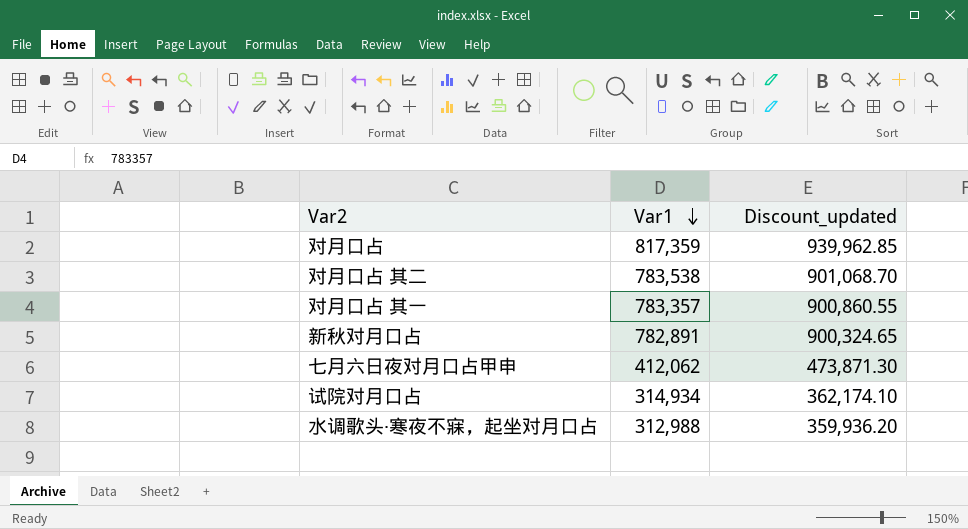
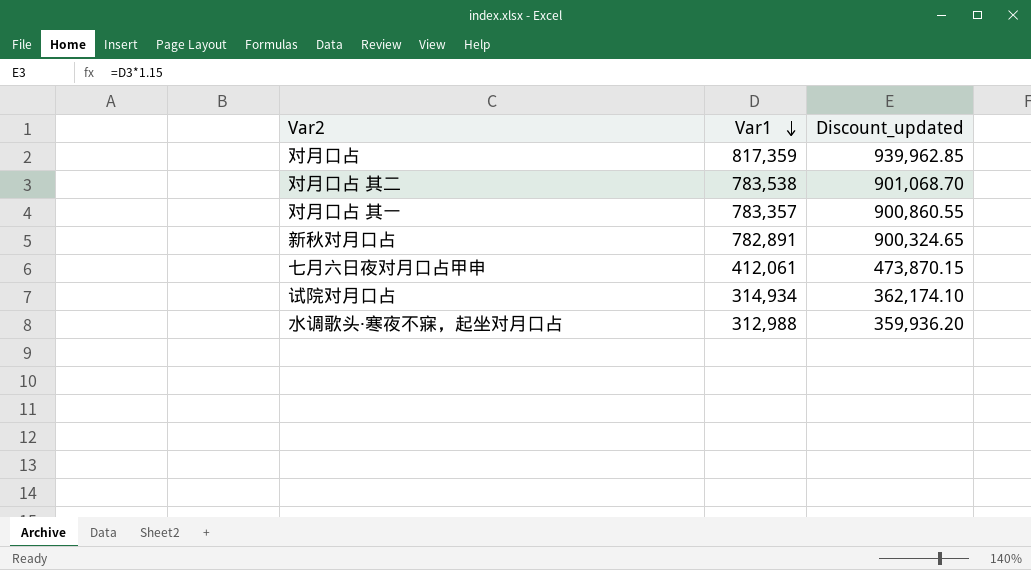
七月六日夜对月口占甲申 | Var1: 412,062 -> 412,061
七月六日夜对月口占甲申 | Discount_updated: 473,871.30 -> 473,870.15

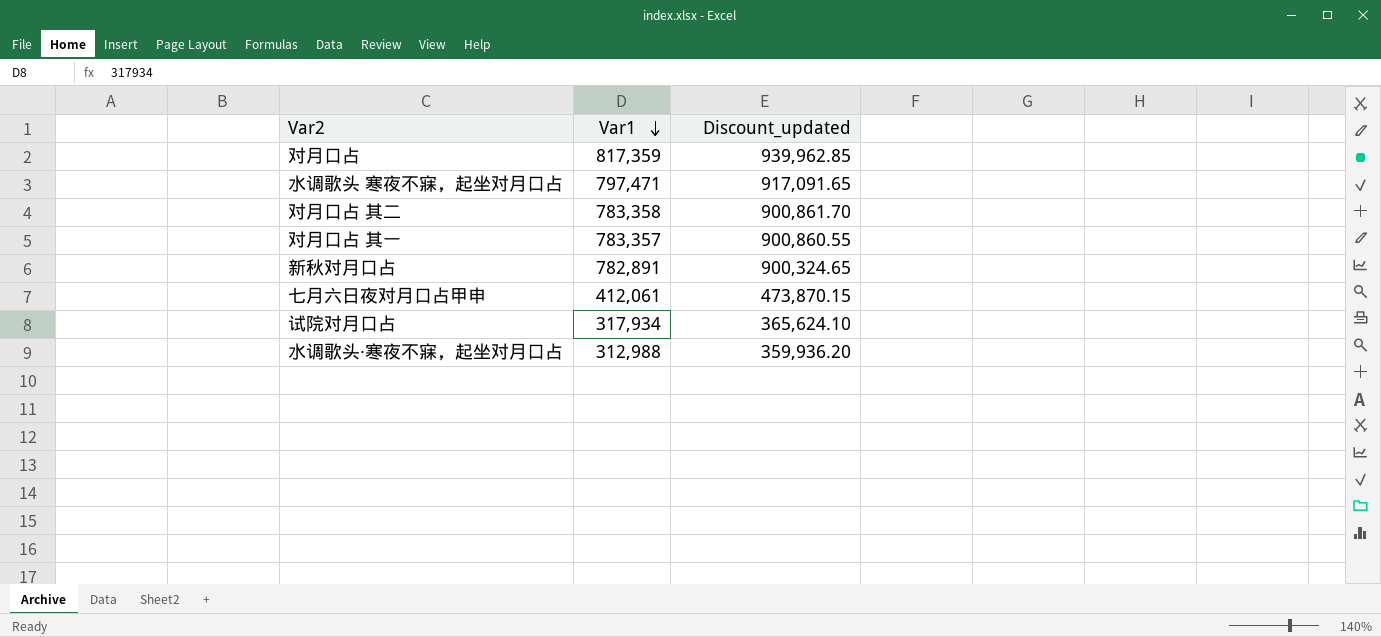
row 水调歌头 寒夜不寐，起坐对月口占: none -> 797,471 | 917,091.65
对月口占 其二 | Var1: 783,538 -> 783,358
对月口占 其二 | Discount_updated: 901,068.70 -> 900,861.70
试院对月口占 | Var1: 314,934 -> 317,934
试院对月口占 | Discount_updated: 362,174.10 -> 365,624.10

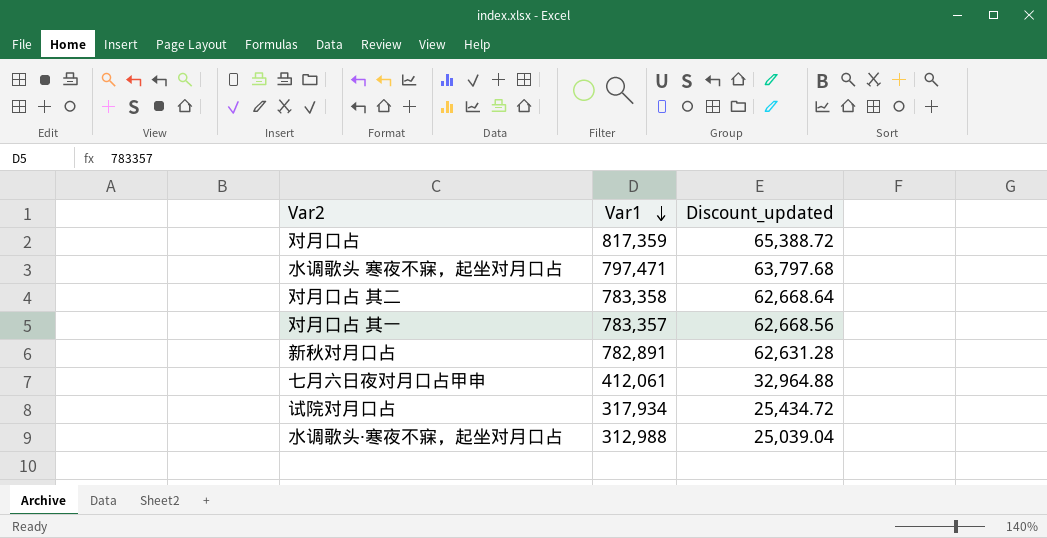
column Discount_updated | formula: [Var1] * 1.15 -> [Var1] * 0.08

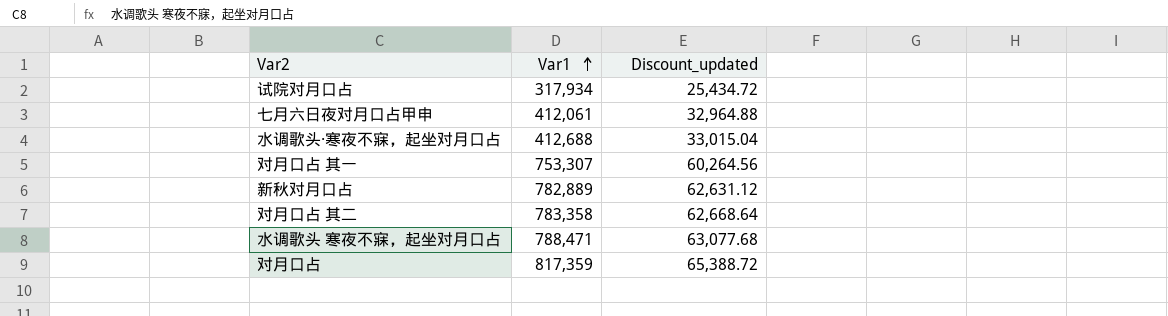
row order: Var1 descending -> Var1 ascending
水调歌头·寒夜不寐，起坐对月口占 | Var1: 312,988 -> 412,688
水调歌头·寒夜不寐，起坐对月口占 | Discount_updated: 25,039.04 -> 33,015.04
对月口占 其一 | Var1: 783,357 -> 753,307
对月口占 其一 | Discount_updated: 62,668.56 -> 60,264.56
新秋对月口占 | Var1: 782,891 -> 782,889
新秋对月口占 | Discount_updated: 62,631.28 -> 62,631.12
水调歌头 寒夜不寐，起坐对月口占 | Var1: 797,471 -> 788,471
水调歌头 寒夜不寐，起坐对月口占 | Discount_updated: 63,797.68 -> 63,077.68

